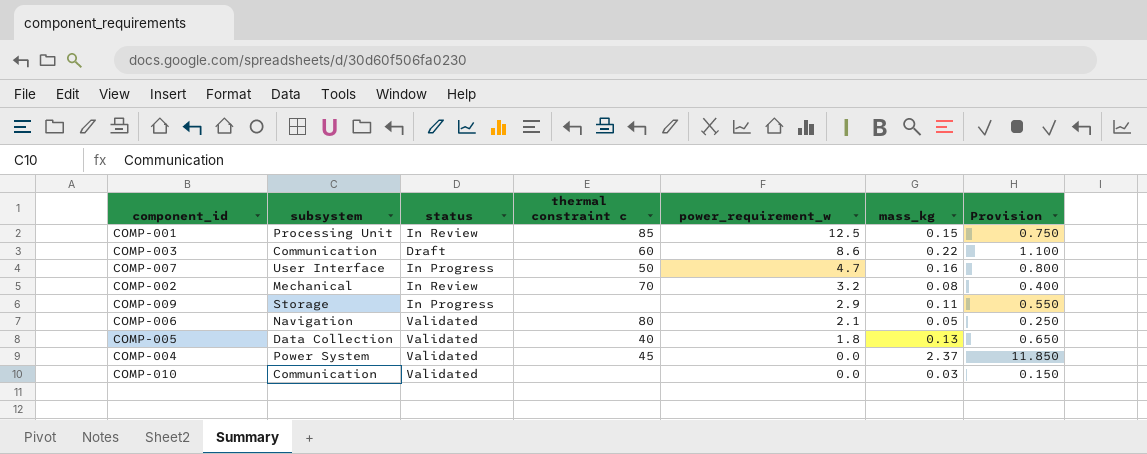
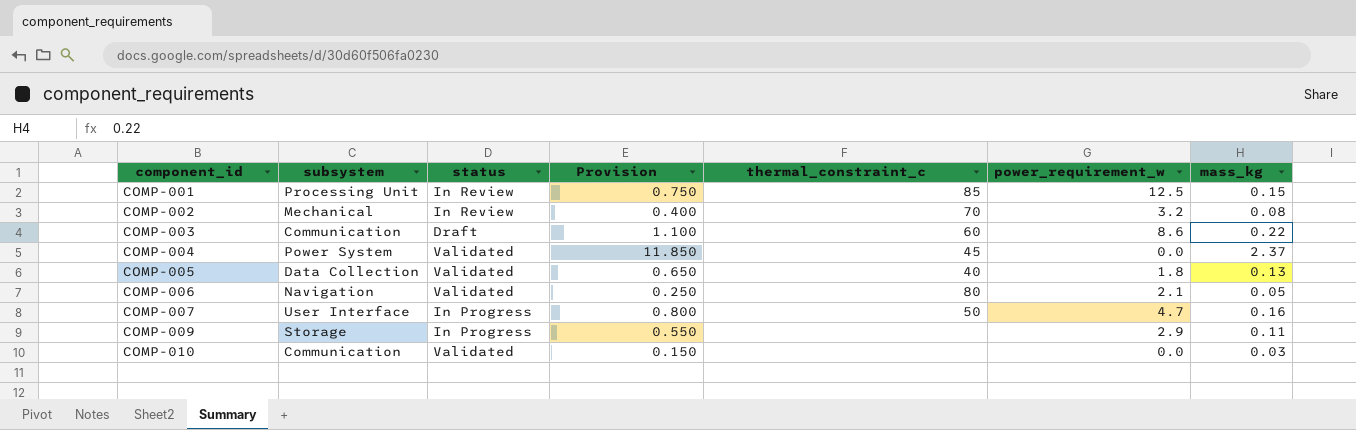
row order: power_requirement_w descending -> component_id ascending
column Provision | position: 7 -> 4
column name: thermal constraint c -> thermal_constraint_c

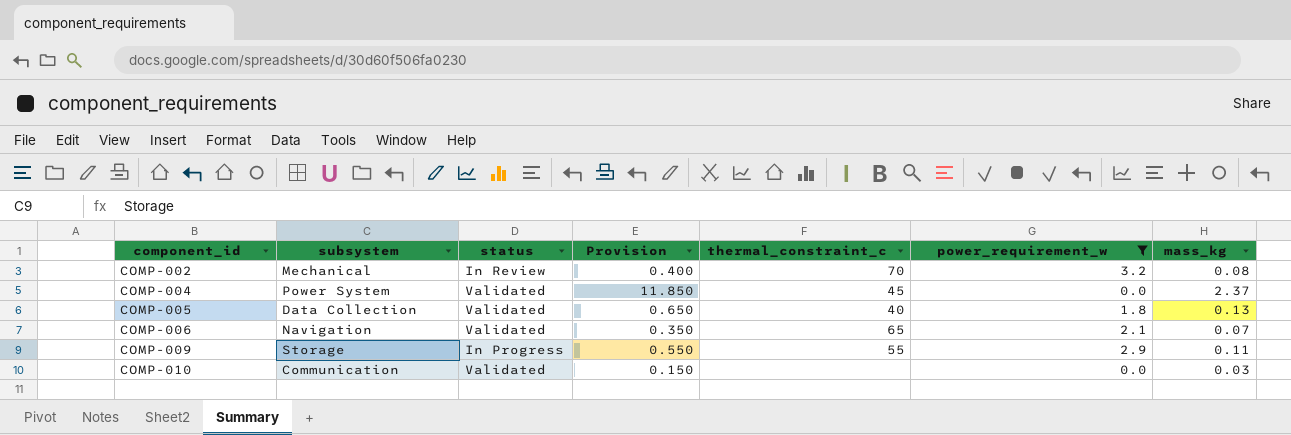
filter: none -> power_requirement_w <= 3.2
COMP-006 | Provision: 0.250 -> 0.350
COMP-006 | thermal_constraint_c: 80 -> 65
COMP-006 | mass_kg: 0.05 -> 0.07
COMP-009 | thermal_constraint_c: none -> 55

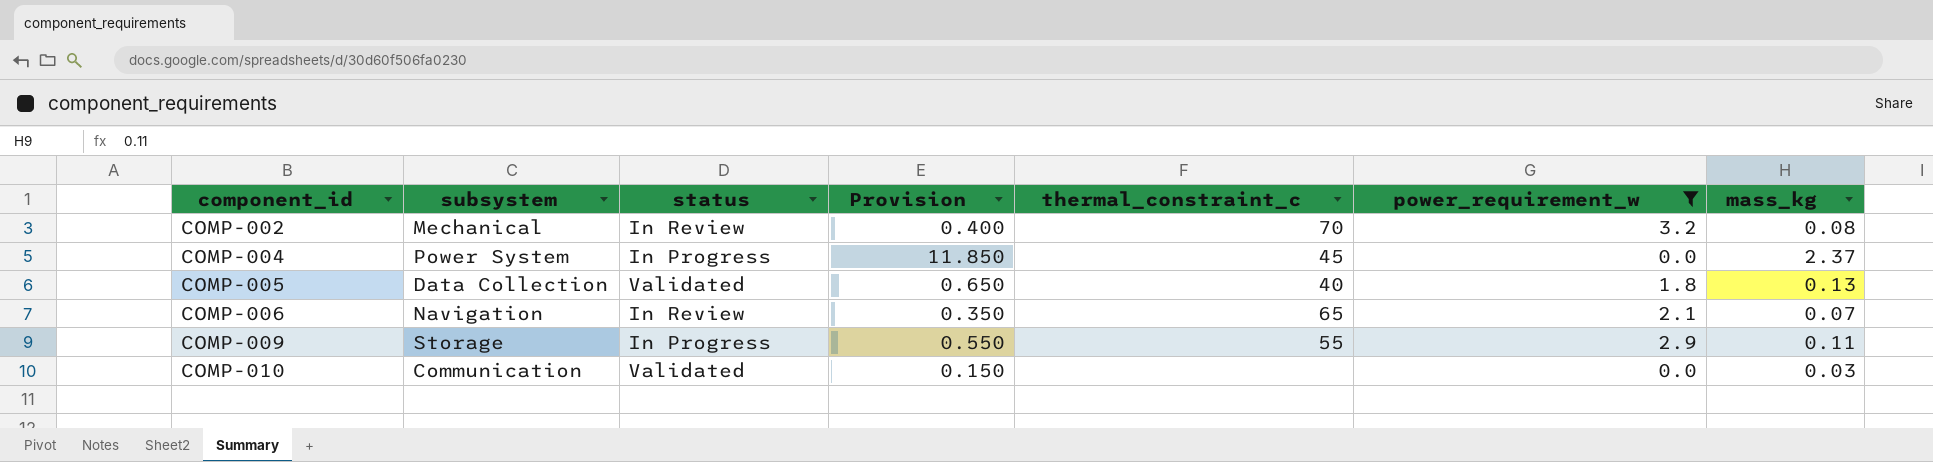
COMP-004 | status: Validated -> In Progress
COMP-006 | status: Validated -> In Review

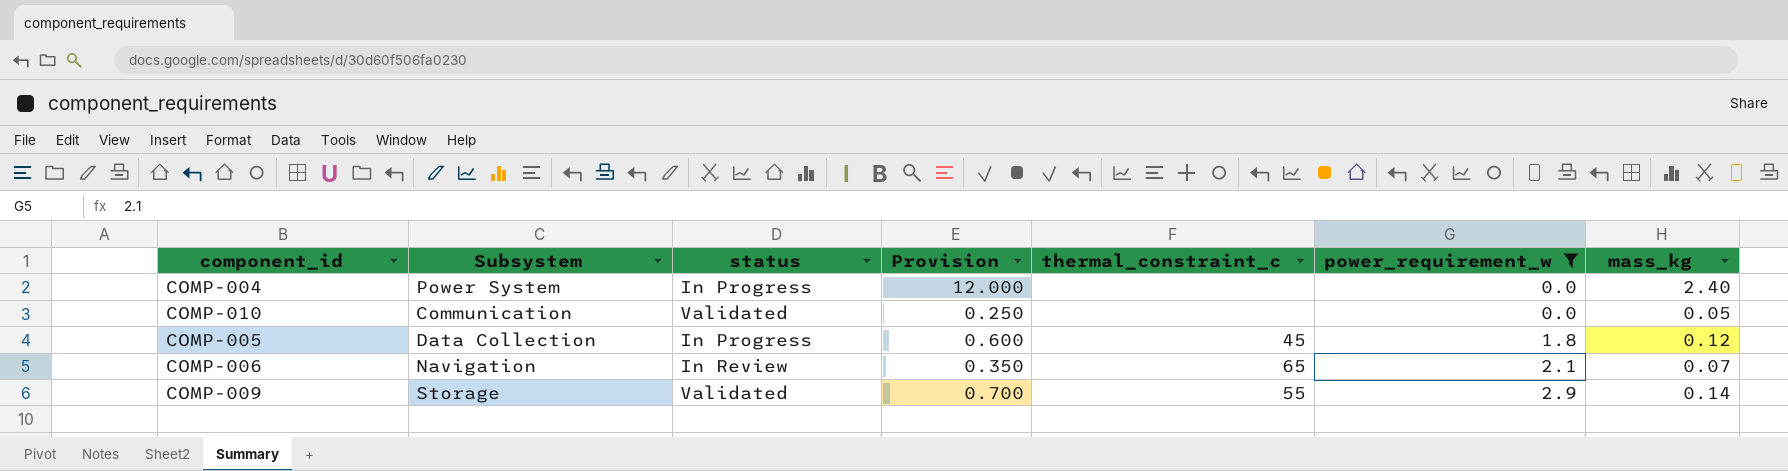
row order: component_id ascending -> power_requirement_w ascending
column name: subsystem -> Subsystem
row COMP-002: Mechanical | In Review | 0.400 | 70 | 3.2 | 0.08 -> none
COMP-004 | Provision: 11.850 -> 12.000
COMP-004 | thermal_constraint_c: 45 -> none
COMP-004 | mass_kg: 2.37 -> 2.40
COMP-010 | Provision: 0.150 -> 0.250
COMP-010 | mass_kg: 0.03 -> 0.05
COMP-005 | status: Validated -> In Progress
COMP-005 | Provision: 0.650 -> 0.600
COMP-005 | thermal_constraint_c: 40 -> 45
COMP-005 | mass_kg: 0.13 -> 0.12
COMP-009 | status: In Progress -> Validated
COMP-009 | Provision: 0.550 -> 0.700
COMP-009 | mass_kg: 0.11 -> 0.14

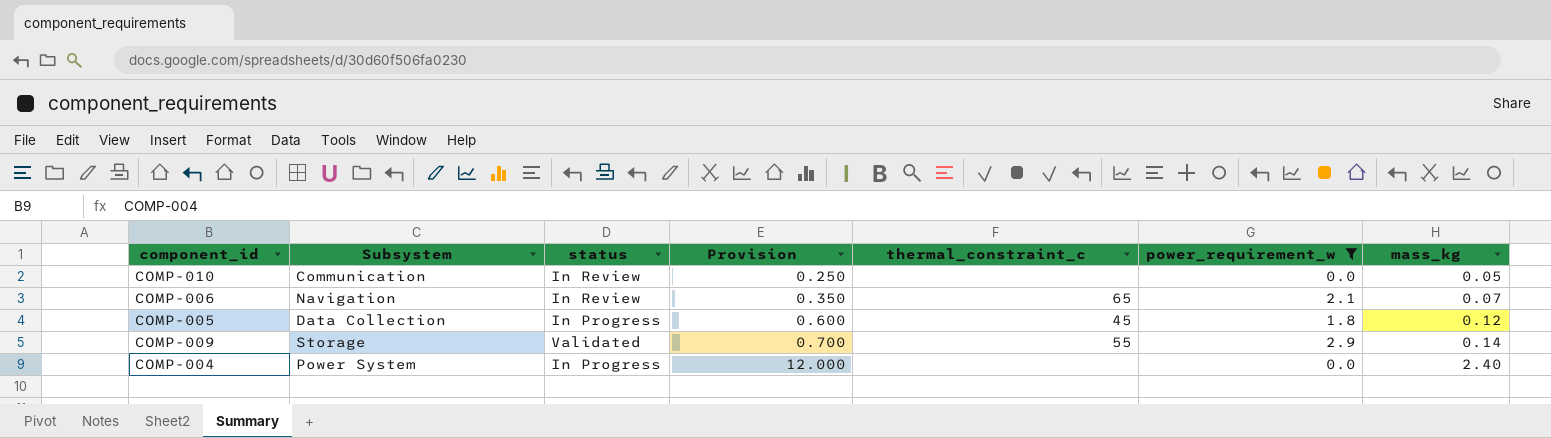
row order: power_requirement_w ascending -> Provision ascending
COMP-010 | status: Validated -> In Review

